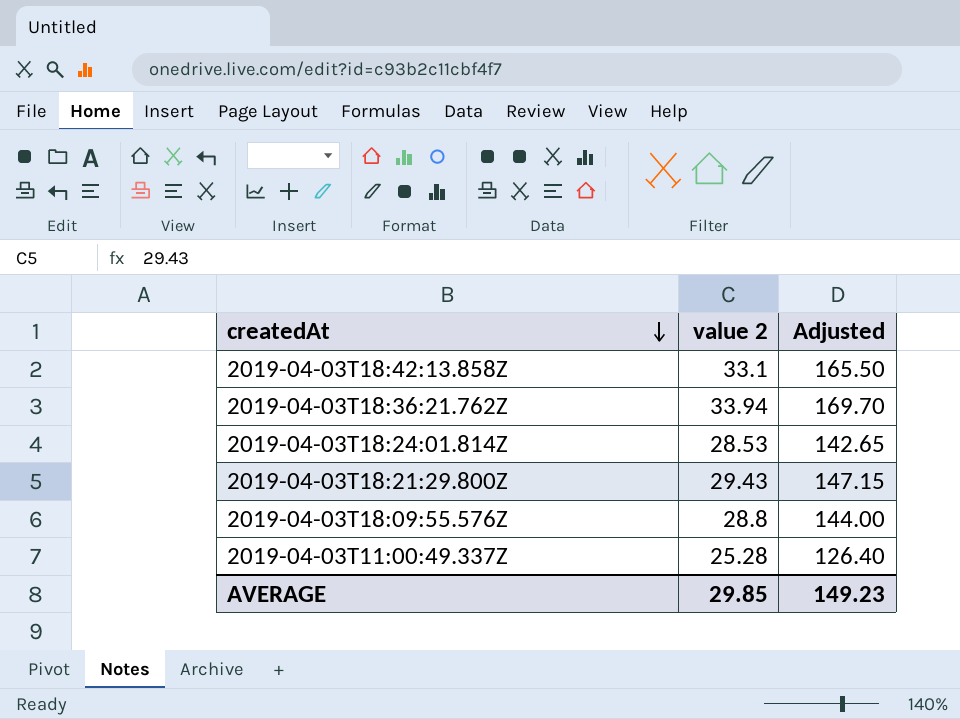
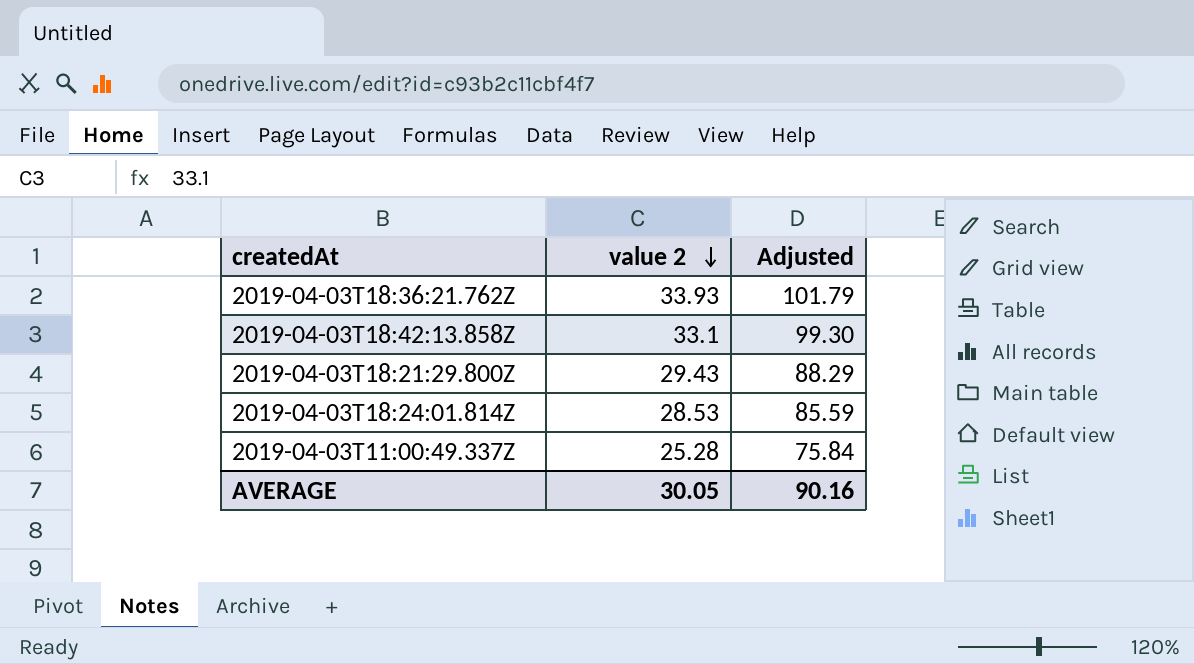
row order: createdAt descending -> value 2 descending
column Adjusted | formula: [value 2] * 5 -> [value 2] * 3
row 2019-04-03T18:09:55.576Z: 28.8 | 144.00 -> none
2019-04-03T18:36:21.762Z | value 2: 33.94 -> 33.93
AVERAGE | value 2: 29.85 -> 30.05
AVERAGE | Adjusted: 149.23 -> 90.16

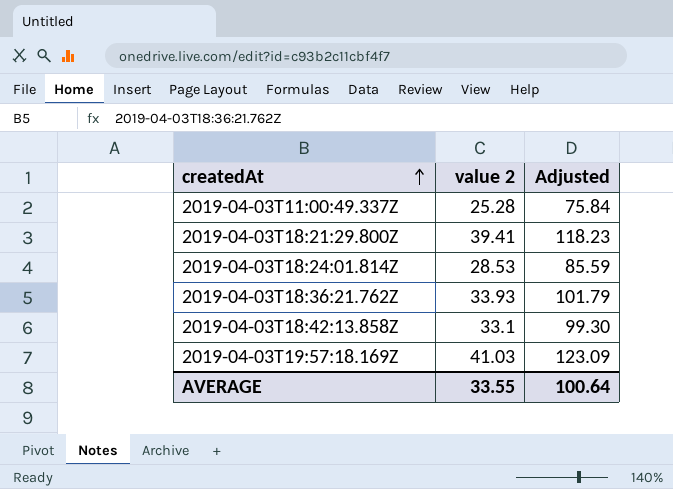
row order: value 2 descending -> createdAt ascending
2019-04-03T18:21:29.800Z | value 2: 29.43 -> 39.41
2019-04-03T18:21:29.800Z | Adjusted: 88.29 -> 118.23
row 2019-04-03T19:57:18.169Z: none -> 41.03 | 123.09
AVERAGE | value 2: 30.05 -> 33.55
AVERAGE | Adjusted: 90.16 -> 100.64

